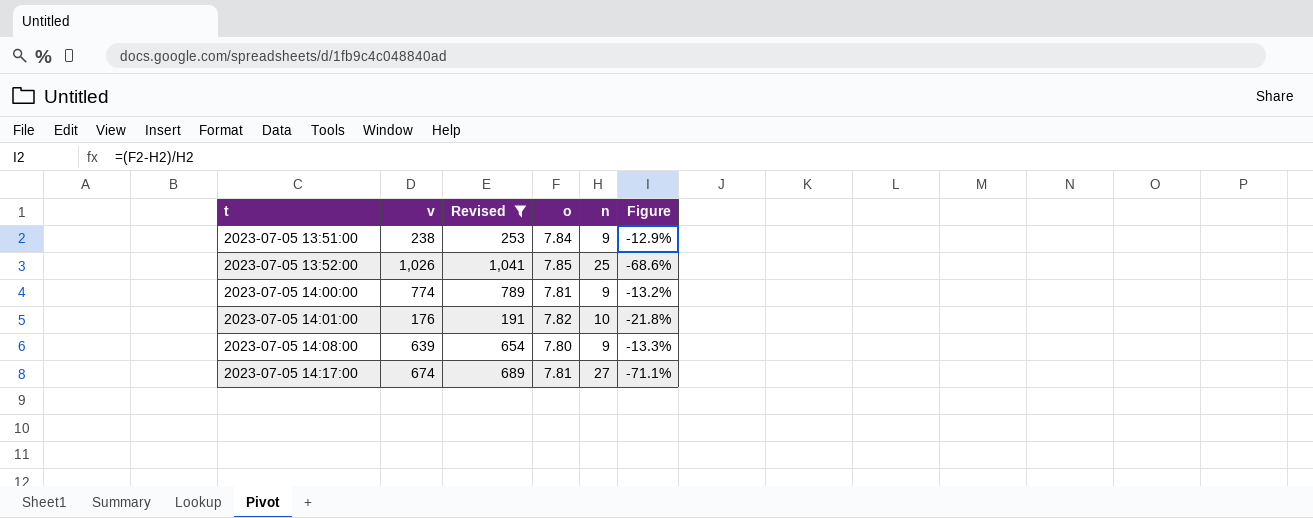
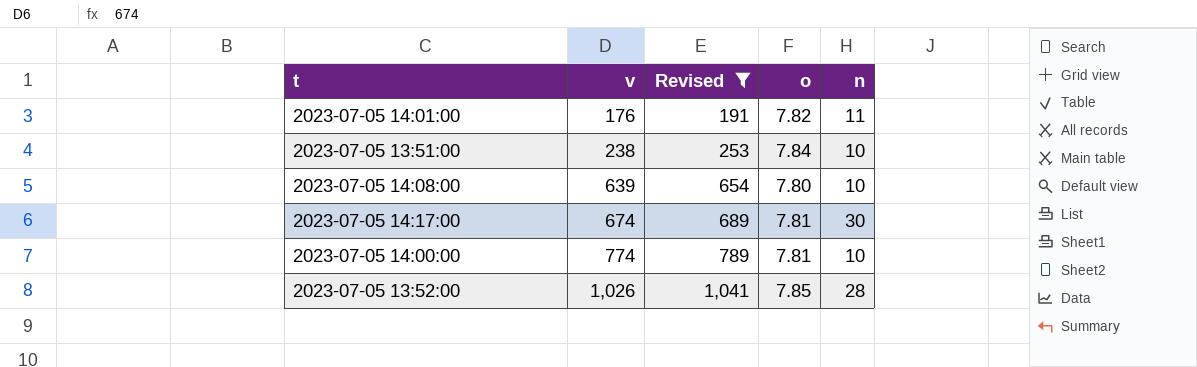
row order: t ascending -> v ascending
column Figure | formula: ([o] - [n]) / [n] -> none
2023-07-05 14:01:00 | n: 10 -> 11
2023-07-05 13:51:00 | n: 9 -> 10
2023-07-05 14:08:00 | n: 9 -> 10
2023-07-05 14:17:00 | n: 27 -> 30
2023-07-05 14:00:00 | n: 9 -> 10
2023-07-05 13:52:00 | n: 25 -> 28

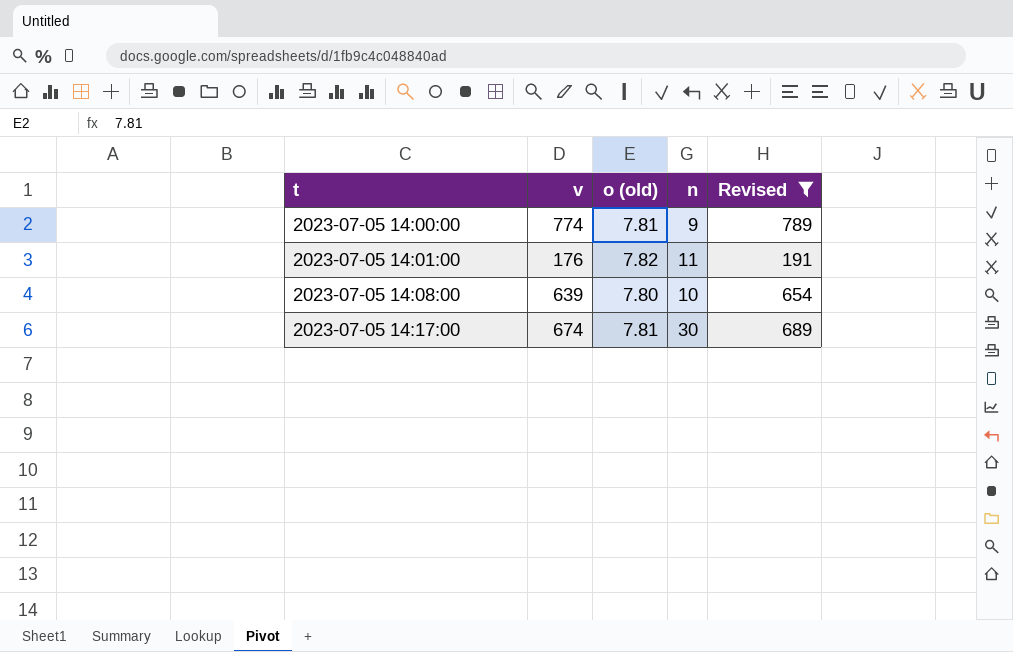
row order: v ascending -> t ascending
column name: o -> o (old)
column Revised | position: 3 -> 5
row 2023-07-05 13:51:00: 238 | 253 | 7.84 | 10 -> none
row 2023-07-05 13:52:00: 1,026 | 1,041 | 7.85 | 28 -> none
2023-07-05 14:00:00 | n: 10 -> 9

